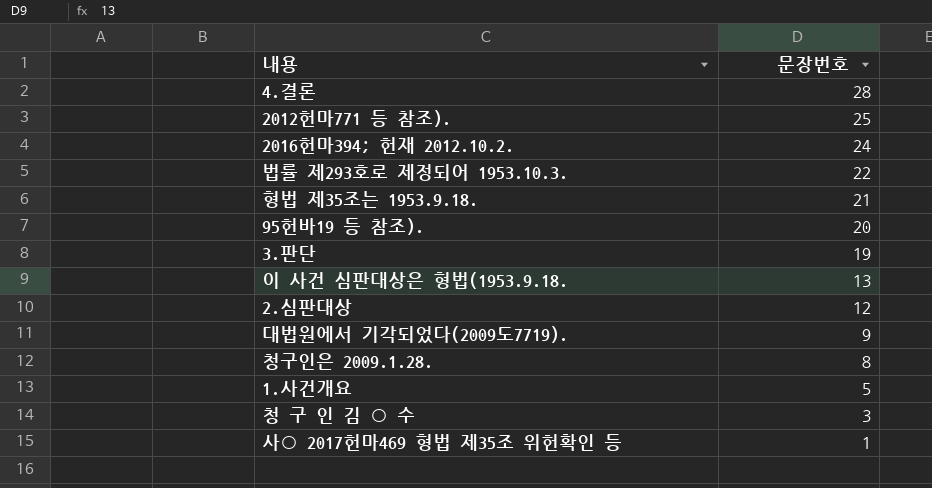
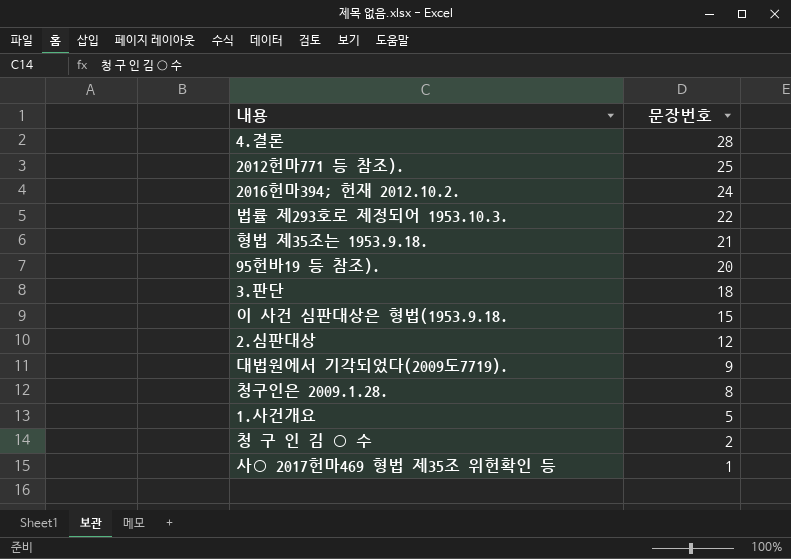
3.판단 | 문장번호: 19 -> 18
이 사건 심판대상은 형법(1953.9.18. | 문장번호: 13 -> 15
청 구 인 김 ○ 수 | 문장번호: 3 -> 2

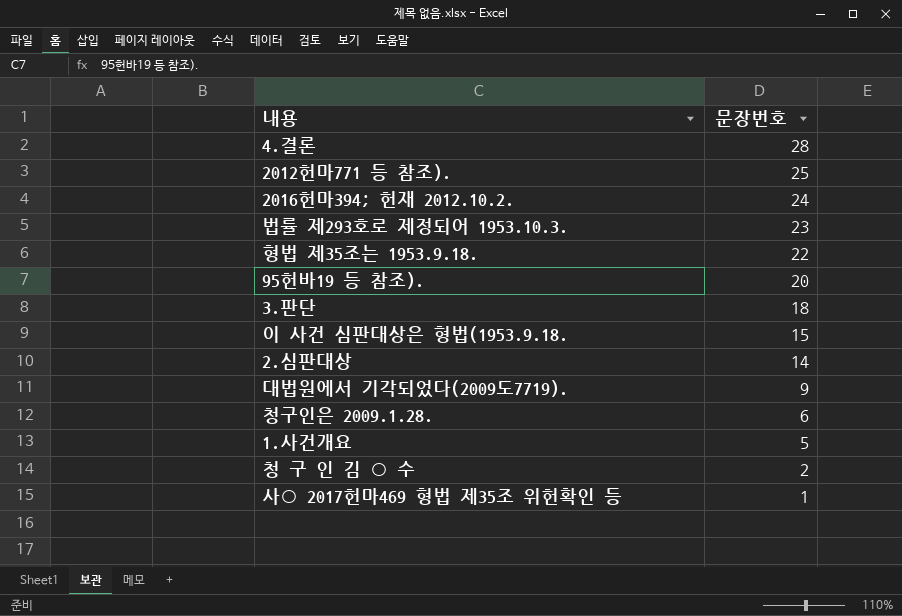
법률 제293호로 제정되어 1953.10.3. | 문장번호: 22 -> 23
형법 제35조는 1953.9.18. | 문장번호: 21 -> 22
2.심판대상 | 문장번호: 12 -> 14
청구인은 2009.1.28. | 문장번호: 8 -> 6

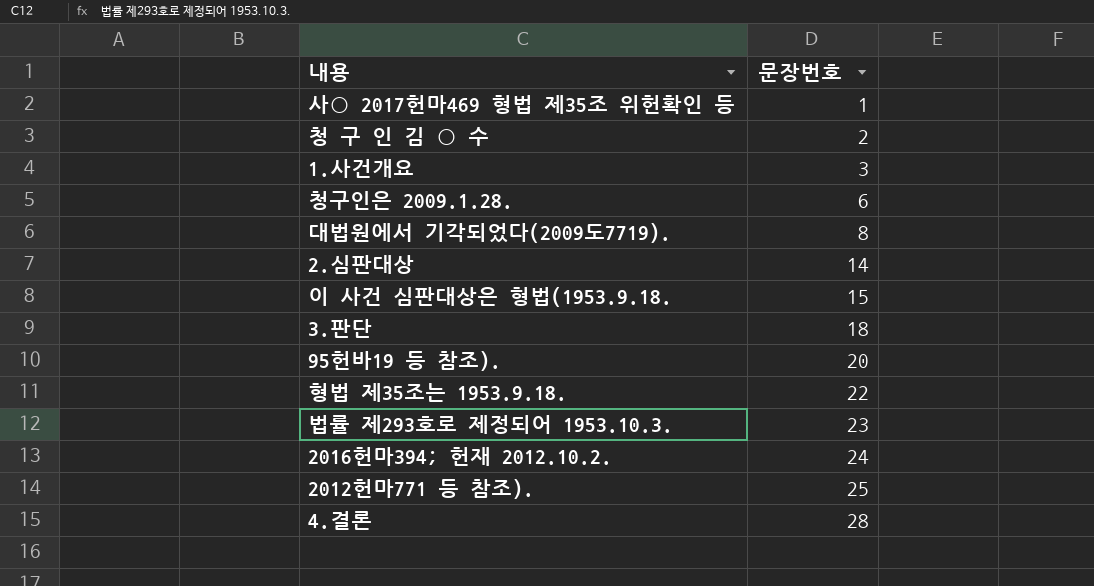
row order: 문장번호 descending -> 문장번호 ascending
1.사건개요 | 문장번호: 5 -> 3
대법원에서 기각되었다(2009도7719). | 문장번호: 9 -> 8

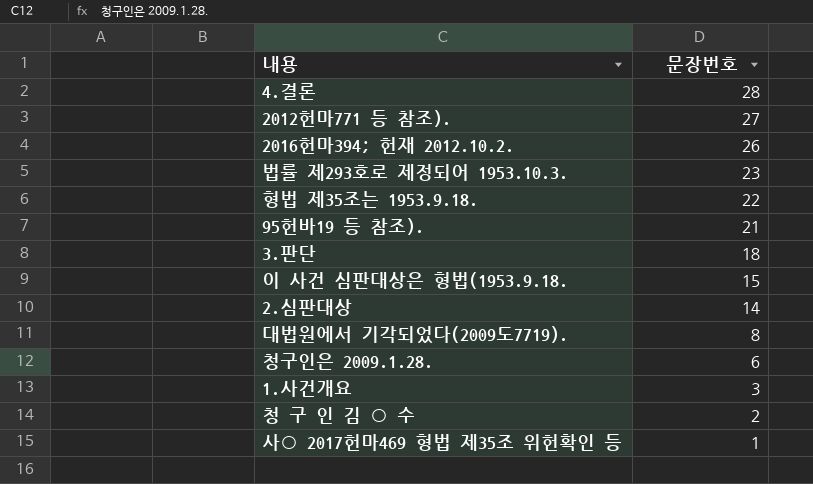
row order: 문장번호 ascending -> 문장번호 descending
2012헌마771 등 참조). | 문장번호: 25 -> 27
2016헌마394; 헌재 2012.10.2. | 문장번호: 24 -> 26
95헌바19 등 참조). | 문장번호: 20 -> 21

